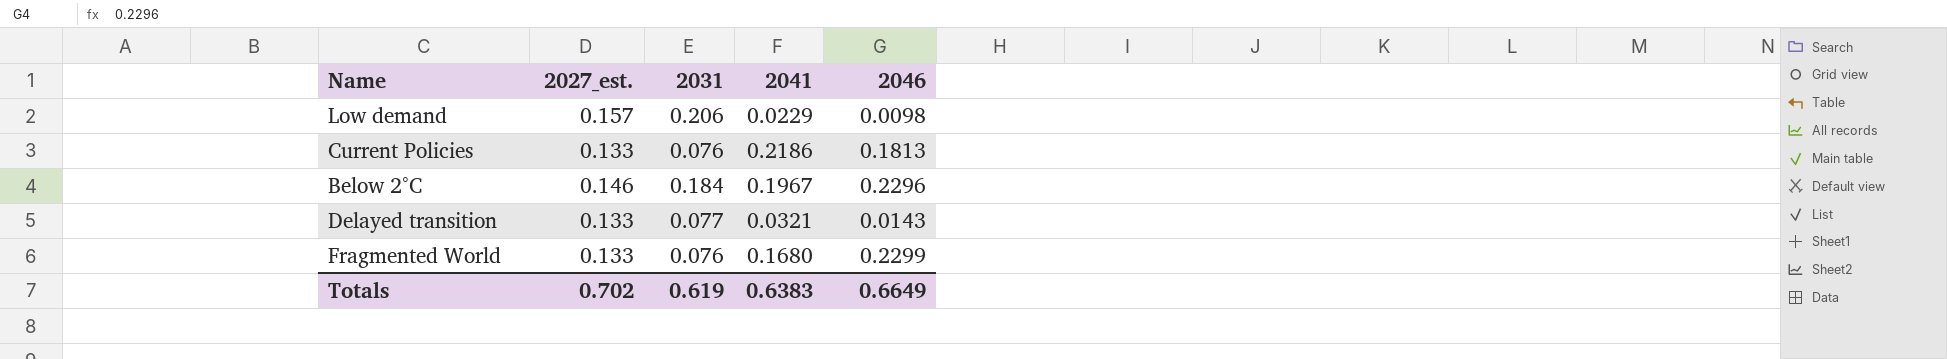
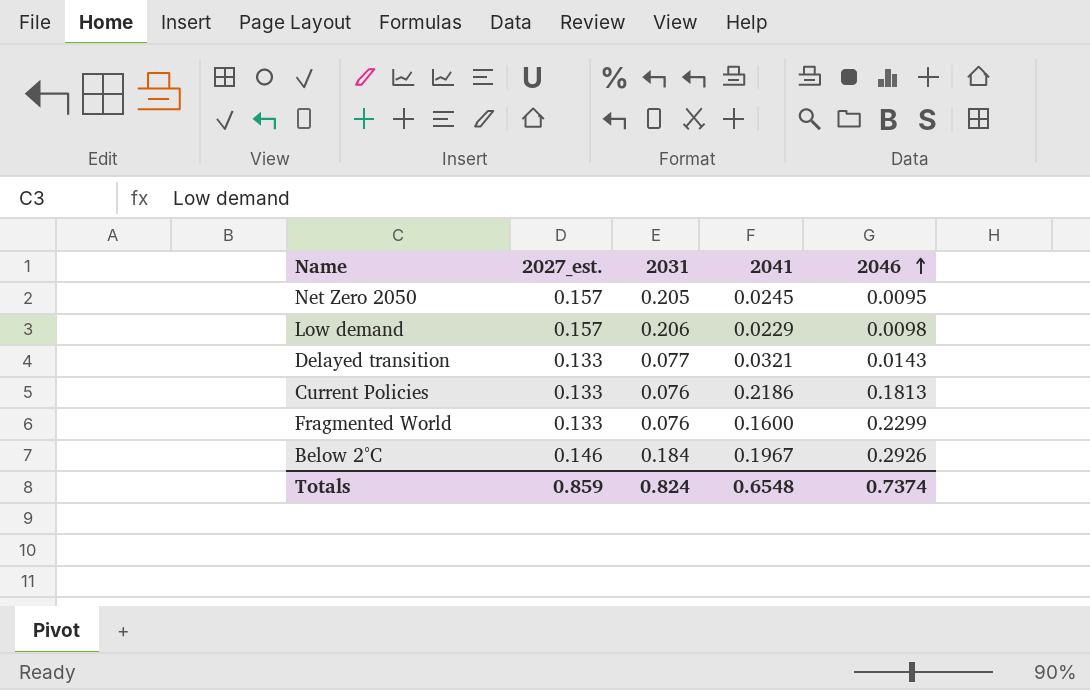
row order: none -> 2046 ascending
row Net Zero 2050: none -> 0.157 | 0.205 | 0.0245 | 0.0095
Fragmented World | 2041: 0.1680 -> 0.1600
Below 2°C | 2046: 0.2296 -> 0.2926
Totals | 2027_est.: 0.702 -> 0.859
Totals | 2031: 0.619 -> 0.824
Totals | 2041: 0.6383 -> 0.6548
Totals | 2046: 0.6649 -> 0.7374

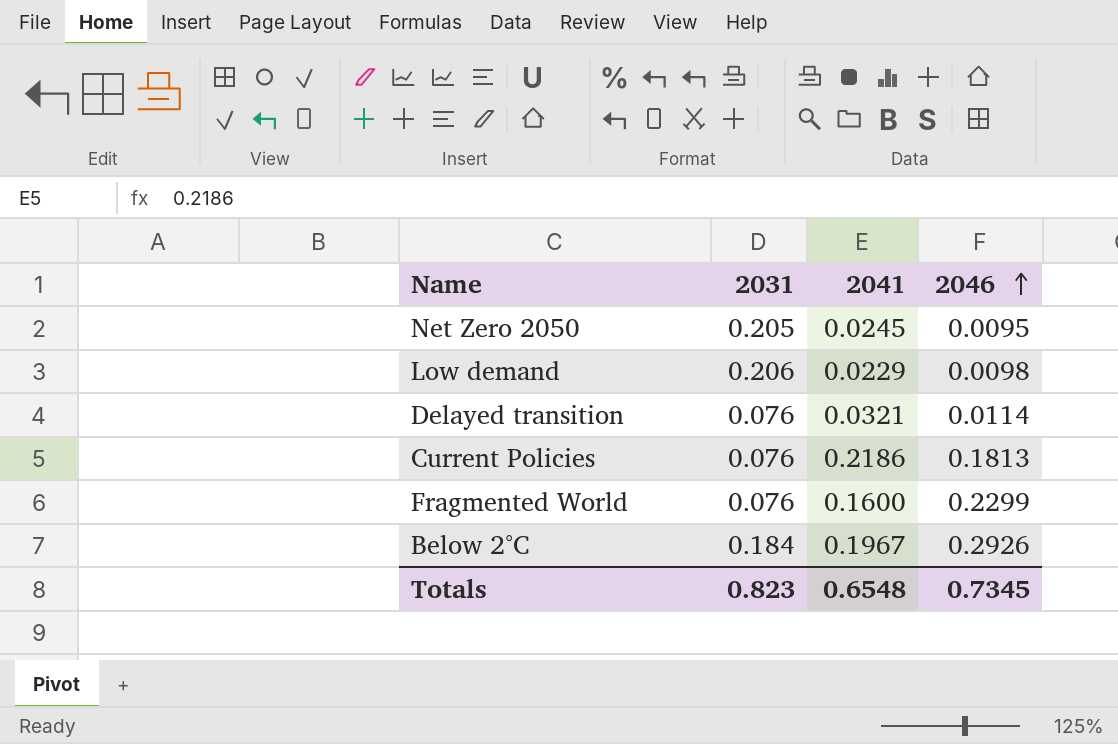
column 2027_est. | position: 2 -> none
Delayed transition | 2031: 0.077 -> 0.076
Delayed transition | 2046: 0.0143 -> 0.0114
Totals | 2031: 0.824 -> 0.823
Totals | 2046: 0.7374 -> 0.7345

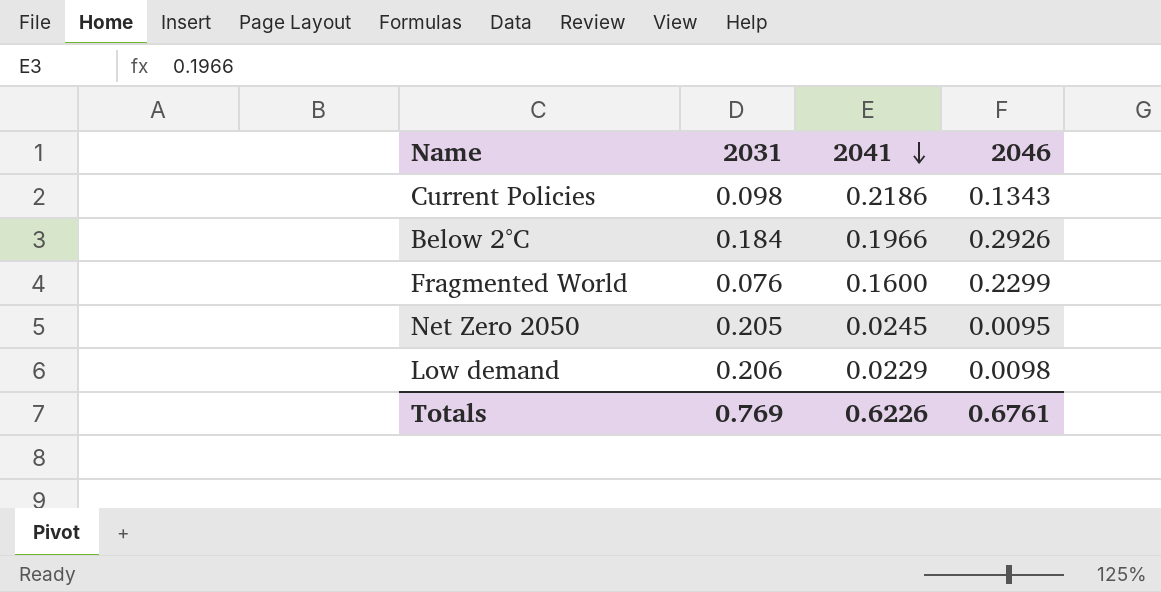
row order: 2046 ascending -> 2041 descending
row Delayed transition: 0.076 | 0.0321 | 0.0114 -> none
Current Policies | 2031: 0.076 -> 0.098
Current Policies | 2046: 0.1813 -> 0.1343
Below 2°C | 2041: 0.1967 -> 0.1966
Totals | 2031: 0.823 -> 0.769
Totals | 2041: 0.6548 -> 0.6226
Totals | 2046: 0.7345 -> 0.6761

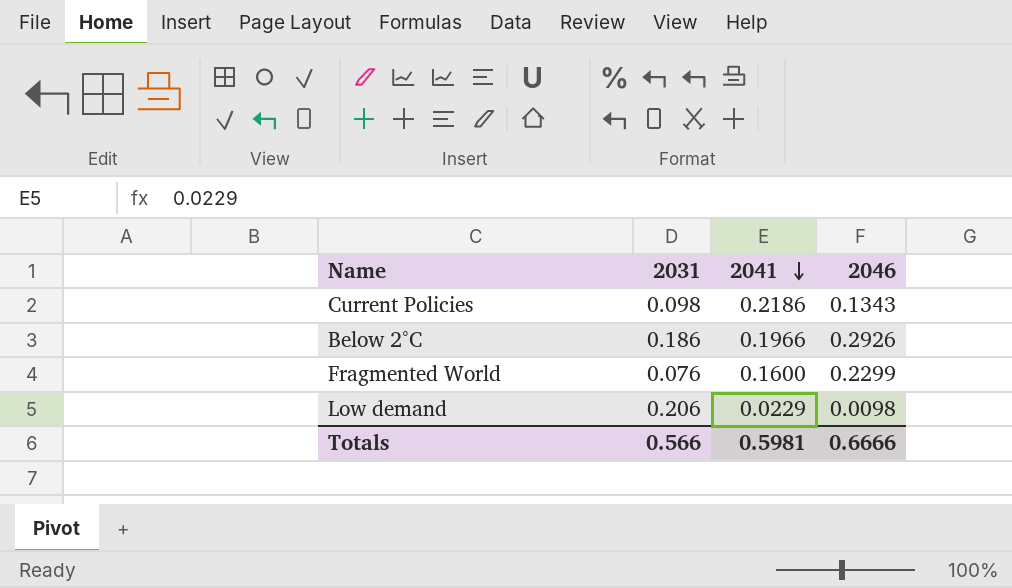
row Net Zero 2050: 0.205 | 0.0245 | 0.0095 -> none
Below 2°C | 2031: 0.184 -> 0.186
Totals | 2031: 0.769 -> 0.566
Totals | 2041: 0.6226 -> 0.5981
Totals | 2046: 0.6761 -> 0.6666

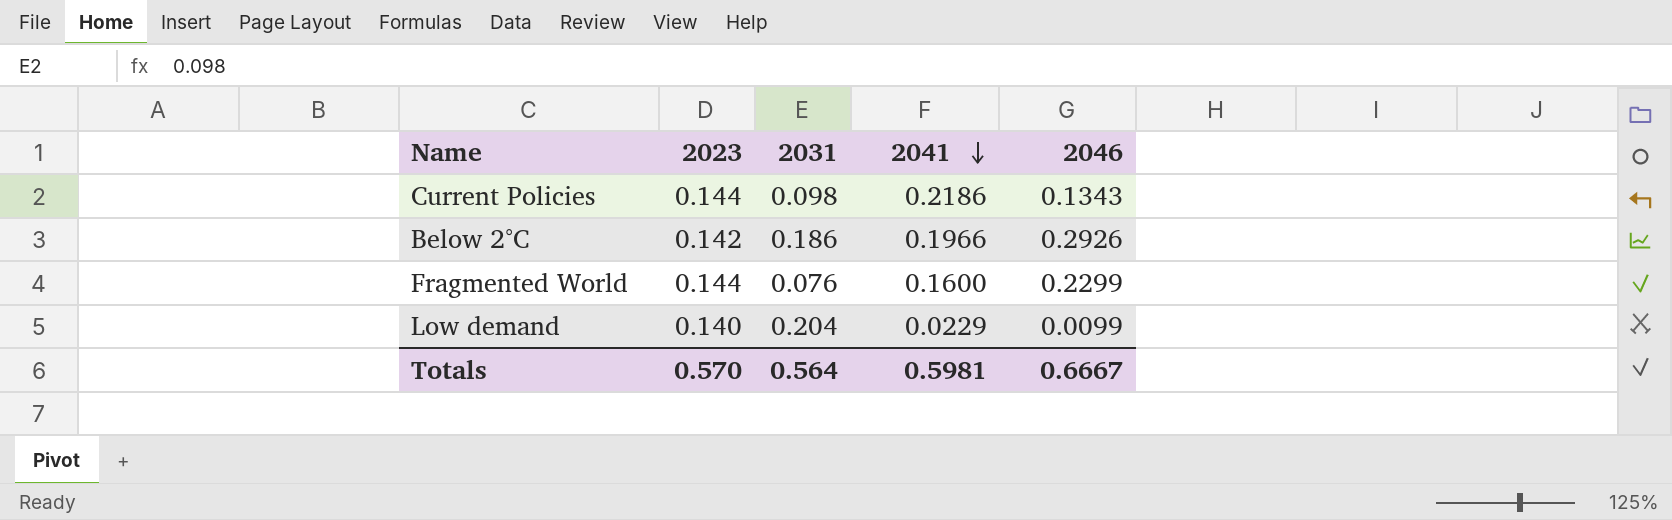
column 2023 | position: none -> 2
Low demand | 2031: 0.206 -> 0.204
Low demand | 2046: 0.0098 -> 0.0099
Totals | 2031: 0.566 -> 0.564
Totals | 2046: 0.6666 -> 0.6667

